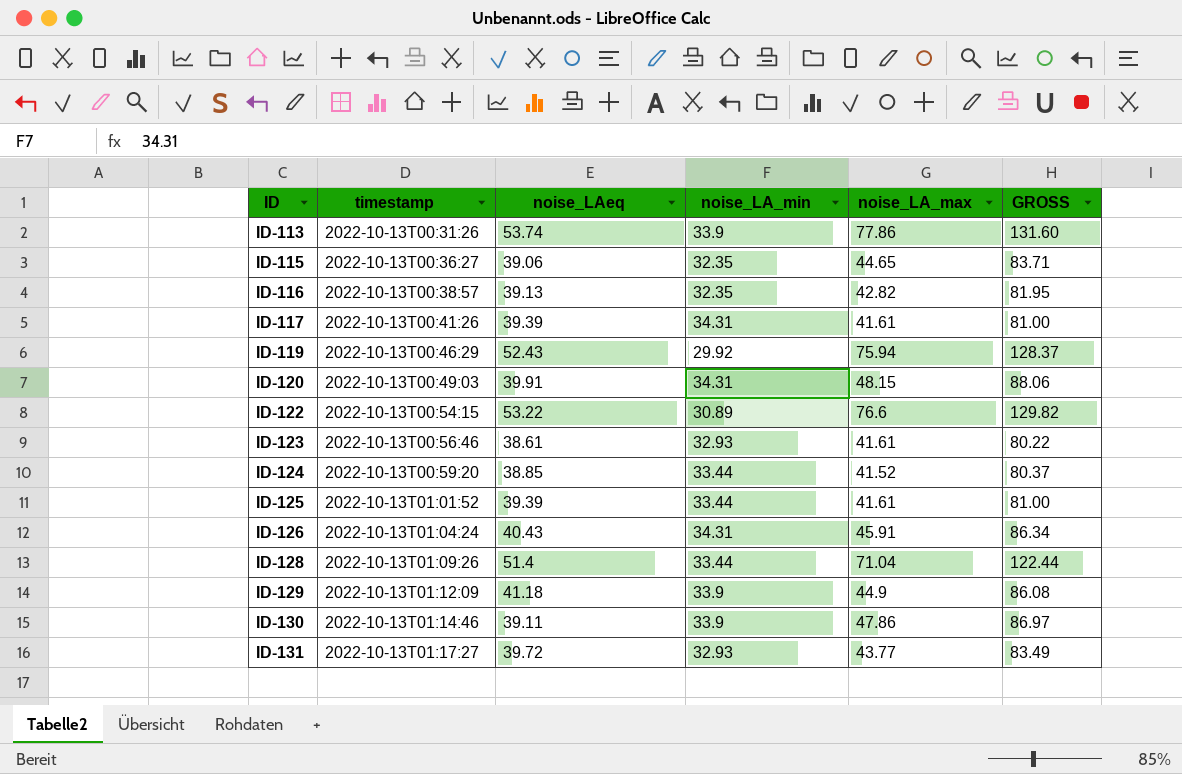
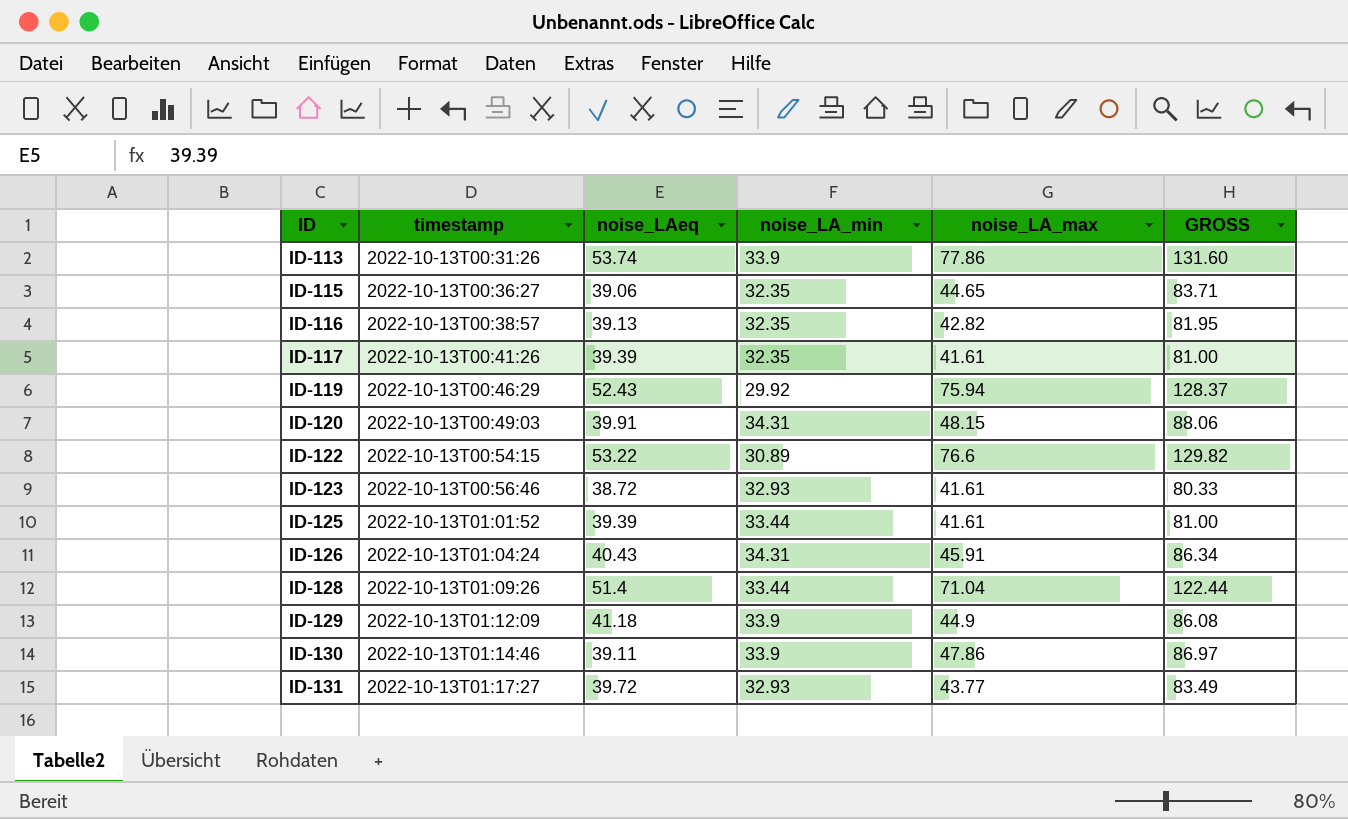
row ID-124: 2022-10-13T00:59:20 | 38.85 | 33.44 | 41.52 | 80.37 -> none
ID-117 | noise_LA_min: 34.31 -> 32.35
ID-123 | noise_LAeq: 38.61 -> 38.72
ID-123 | GROSS: 80.22 -> 80.33

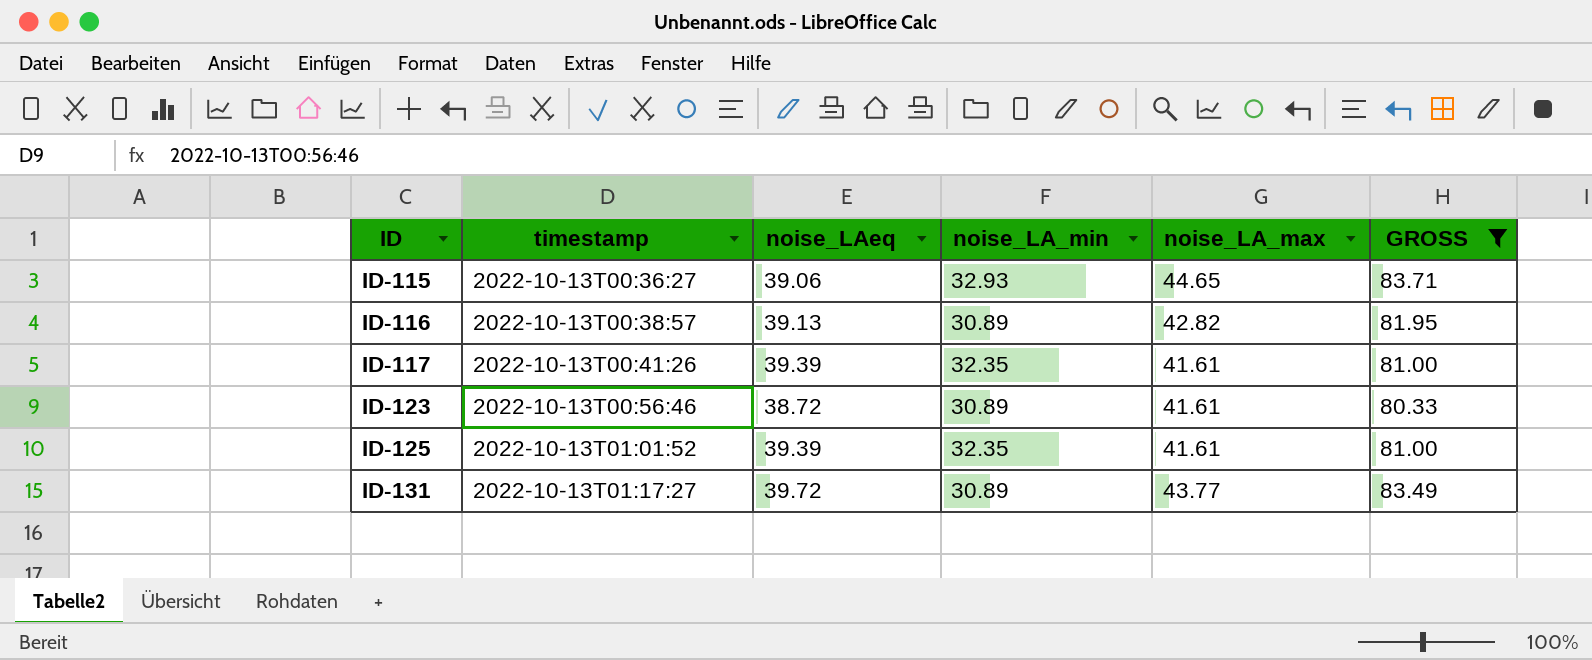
filter: none -> GROSS <= 83.71
ID-115 | noise_LA_min: 32.35 -> 32.93
ID-116 | noise_LA_min: 32.35 -> 30.89
ID-123 | noise_LA_min: 32.93 -> 30.89
ID-125 | noise_LA_min: 33.44 -> 32.35
ID-131 | noise_LA_min: 32.93 -> 30.89

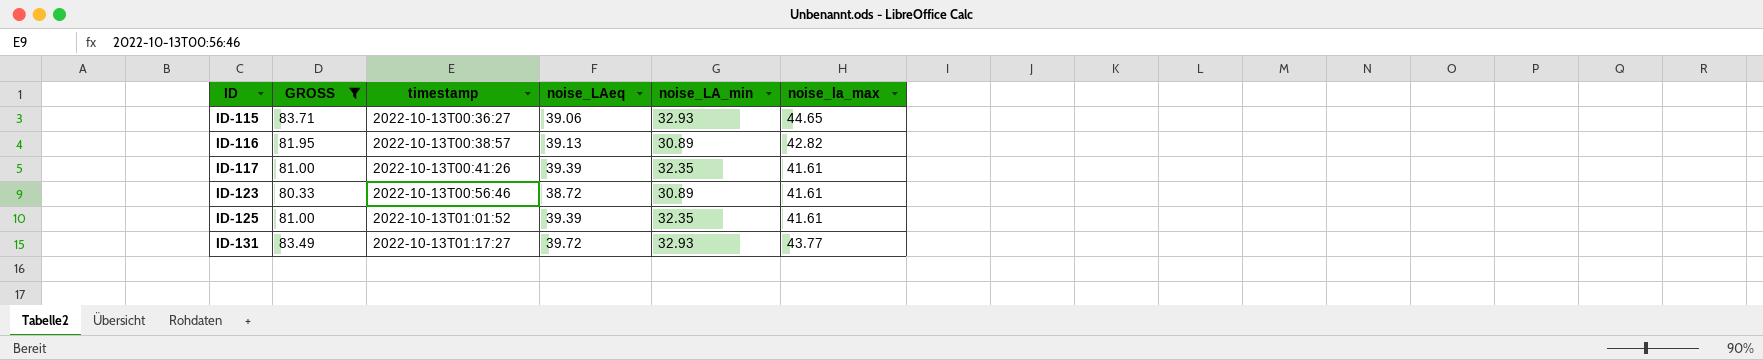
column GROSS | position: 6 -> 2
column name: noise_LA_max -> noise_la_max
ID-131 | noise_LA_min: 30.89 -> 32.93

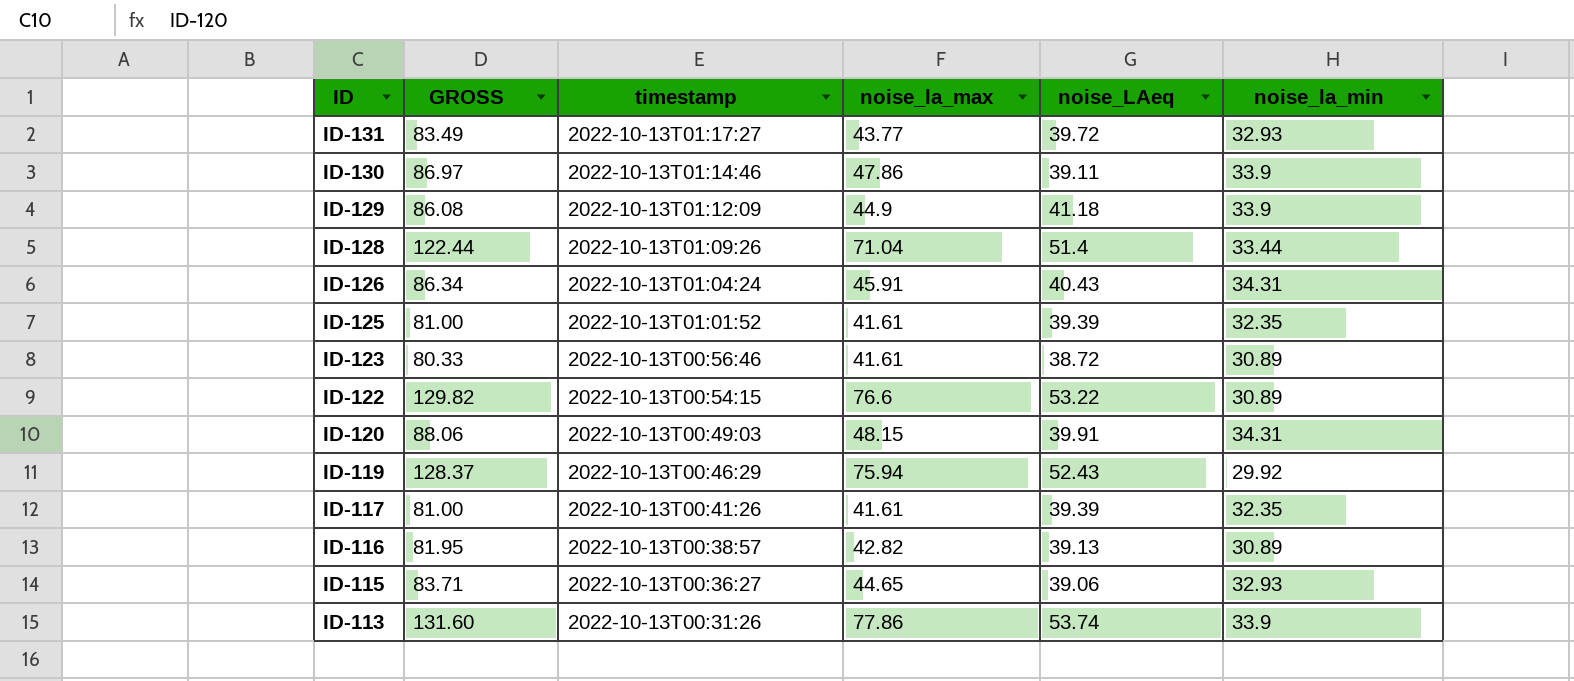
filter: GROSS <= 83.71 -> none
row order: ID ascending -> ID descending
column noise_la_max | position: 6 -> 4
column name: noise_LA_min -> noise_la_min

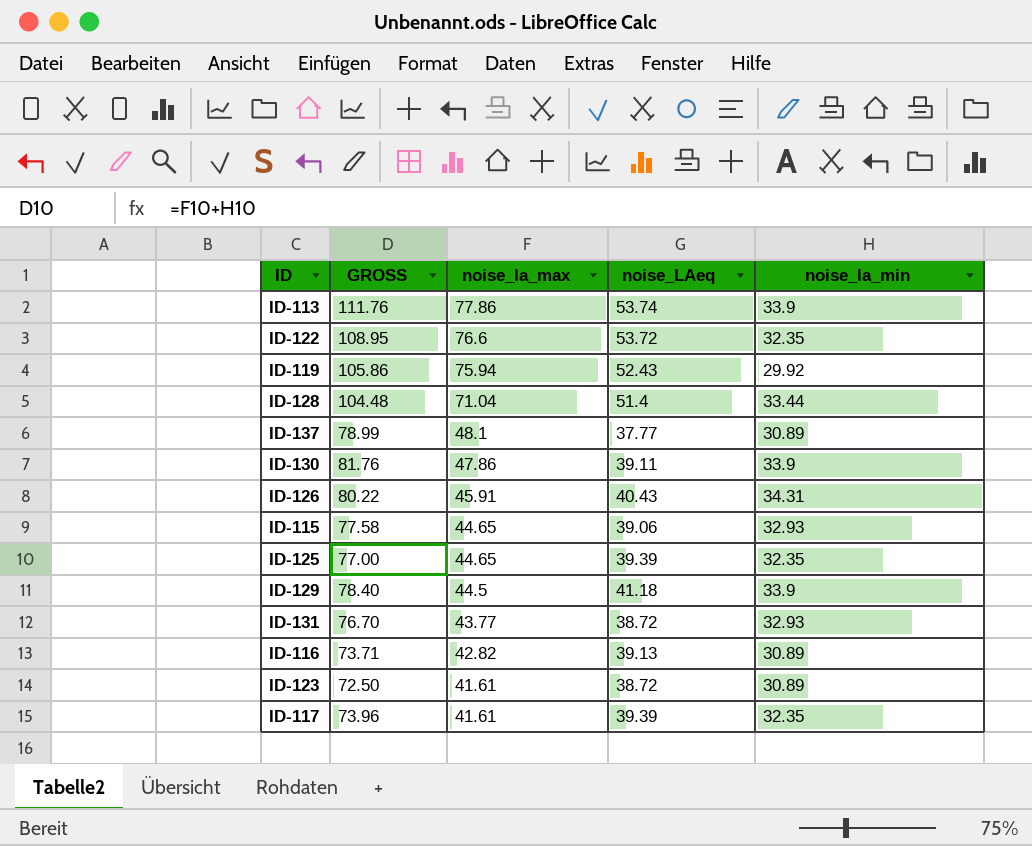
row order: ID descending -> noise_la_max descending
column timestamp | position: 3 -> none
column GROSS | formula: [noise_la_max] + [noise_LAeq] -> [noise_la_max] + [noise_la_min]
row ID-120: 88.06 | 2022-10-13T00:49:03 | 48.15 | 39.91 | 34.31 -> none
ID-122 | noise_LAeq: 53.22 -> 53.72
ID-122 | noise_la_min: 30.89 -> 32.35
row ID-137: none -> 78.99 | 48.1 | 37.77 | 30.89
ID-125 | noise_la_max: 41.61 -> 44.65
ID-129 | noise_la_max: 44.9 -> 44.5
ID-131 | noise_LAeq: 39.72 -> 38.72

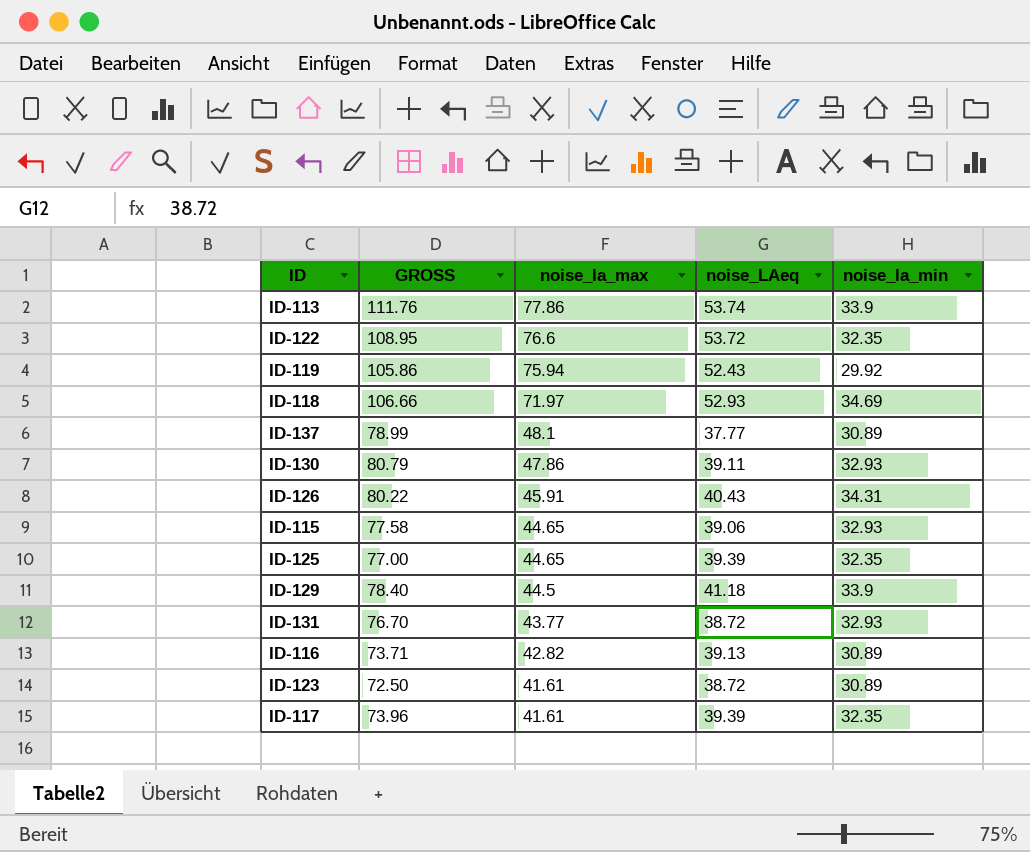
row ID-128: 104.48 | 71.04 | 51.4 | 33.44 -> none
row ID-118: none -> 106.66 | 71.97 | 52.93 | 34.69
ID-130 | GROSS: 81.76 -> 80.79
ID-130 | noise_la_min: 33.9 -> 32.93

